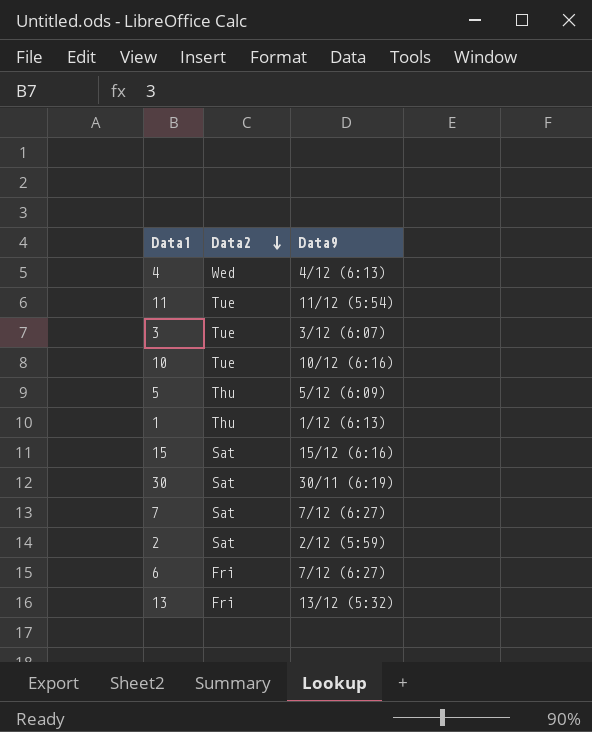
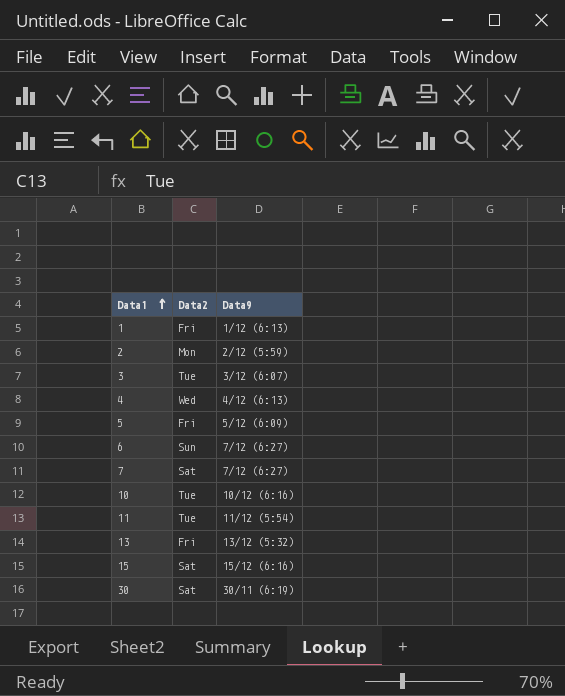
row order: Data2 descending -> Data1 ascending
1 | Data2: Thu -> Fri
2 | Data2: Sat -> Mon
5 | Data2: Thu -> Fri
6 | Data2: Fri -> Sun

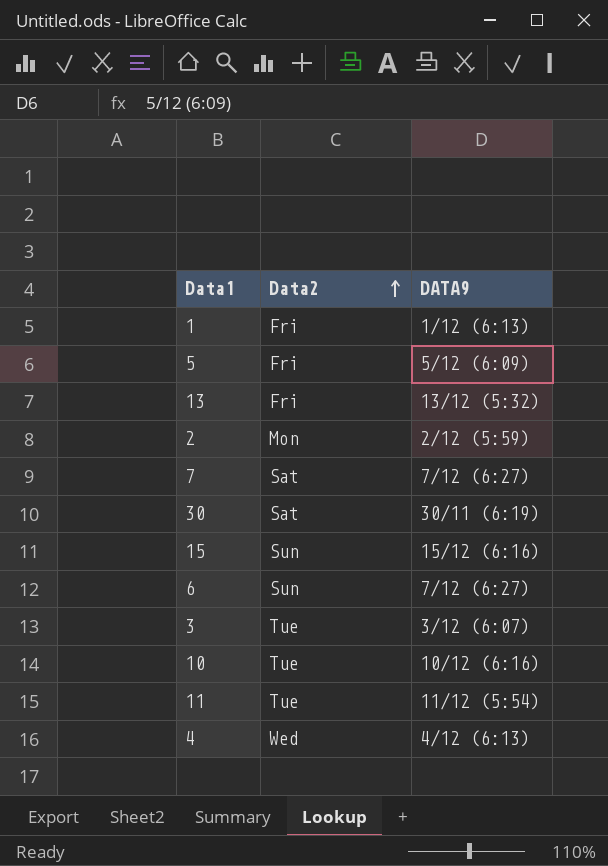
row order: Data1 ascending -> Data2 ascending
column name: Data9 -> DATA9
15 | Data2: Sat -> Sun

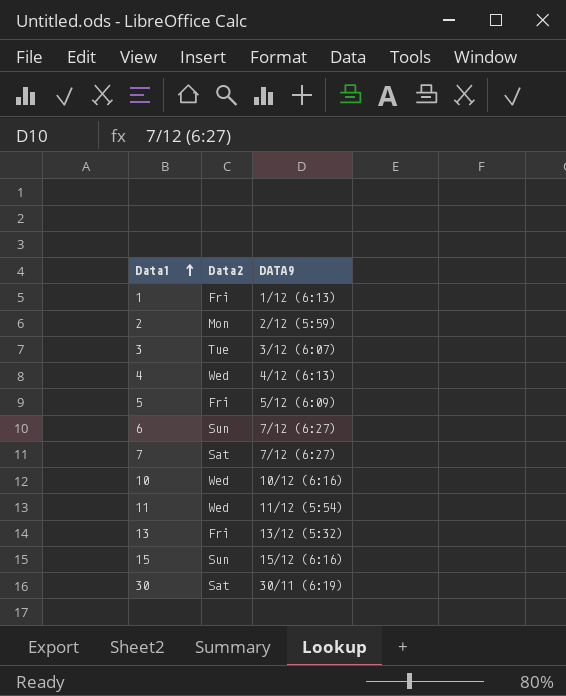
row order: Data2 ascending -> Data1 ascending
10 | Data2: Tue -> Wed
11 | Data2: Tue -> Wed

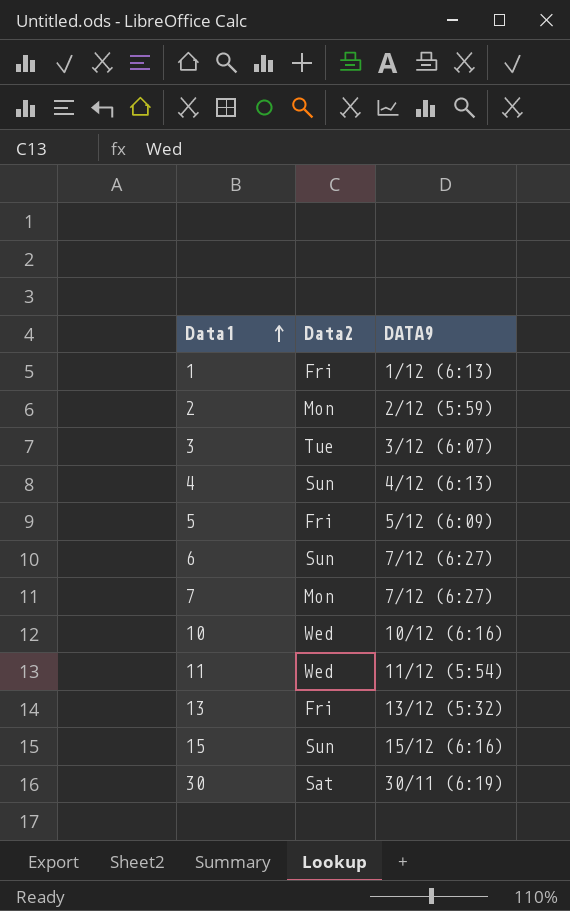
4 | Data2: Wed -> Sun
7 | Data2: Sat -> Mon

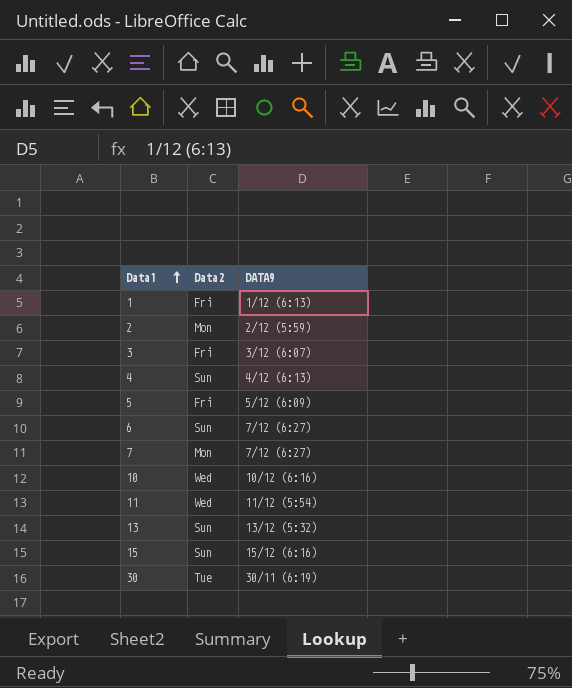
3 | Data2: Tue -> Fri
13 | Data2: Fri -> Sun
30 | Data2: Sat -> Tue

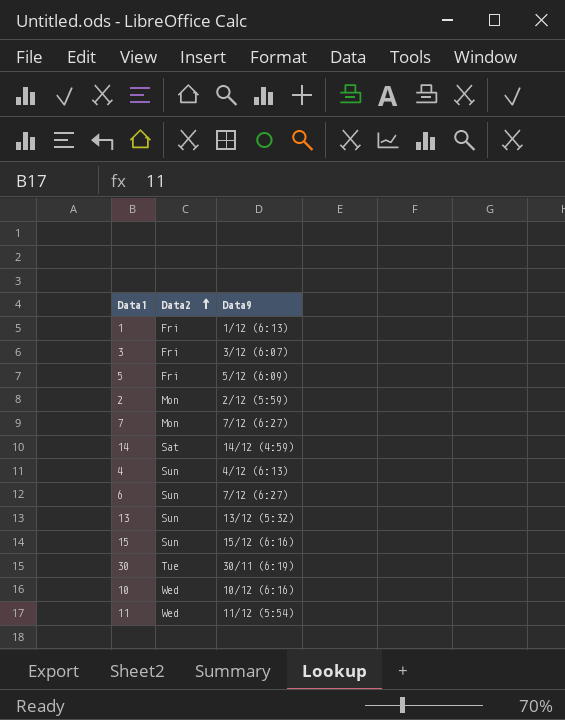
row order: Data1 ascending -> Data2 ascending
column name: DATA9 -> Data9
row 14: none -> Sat | 14/12 (4:59)

